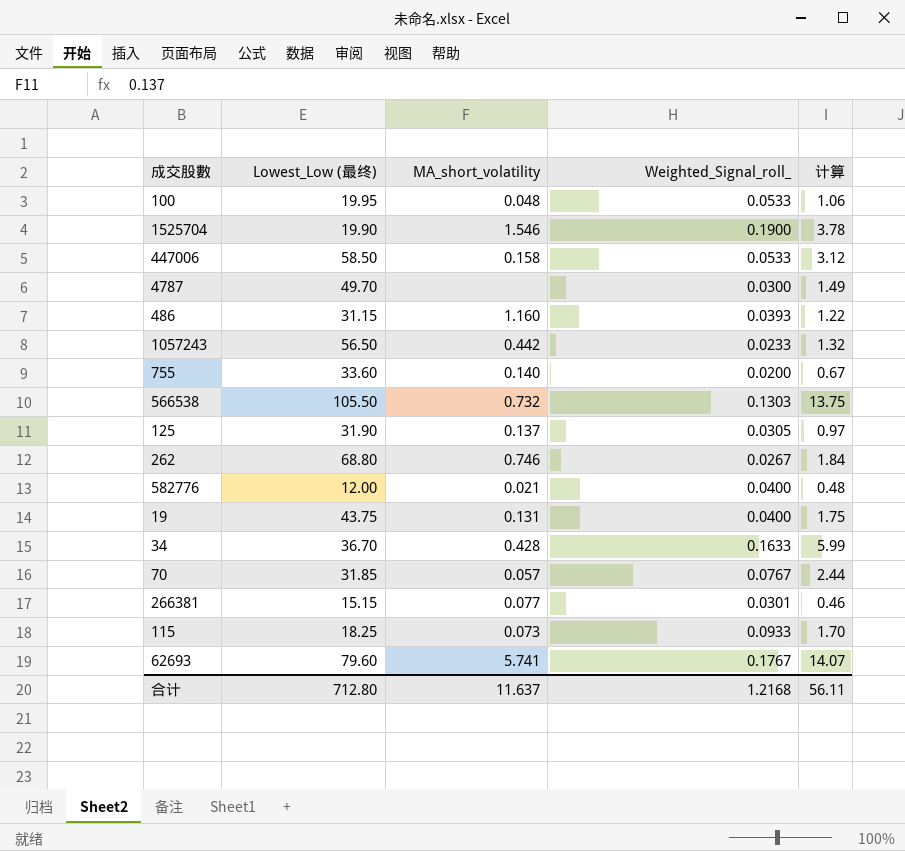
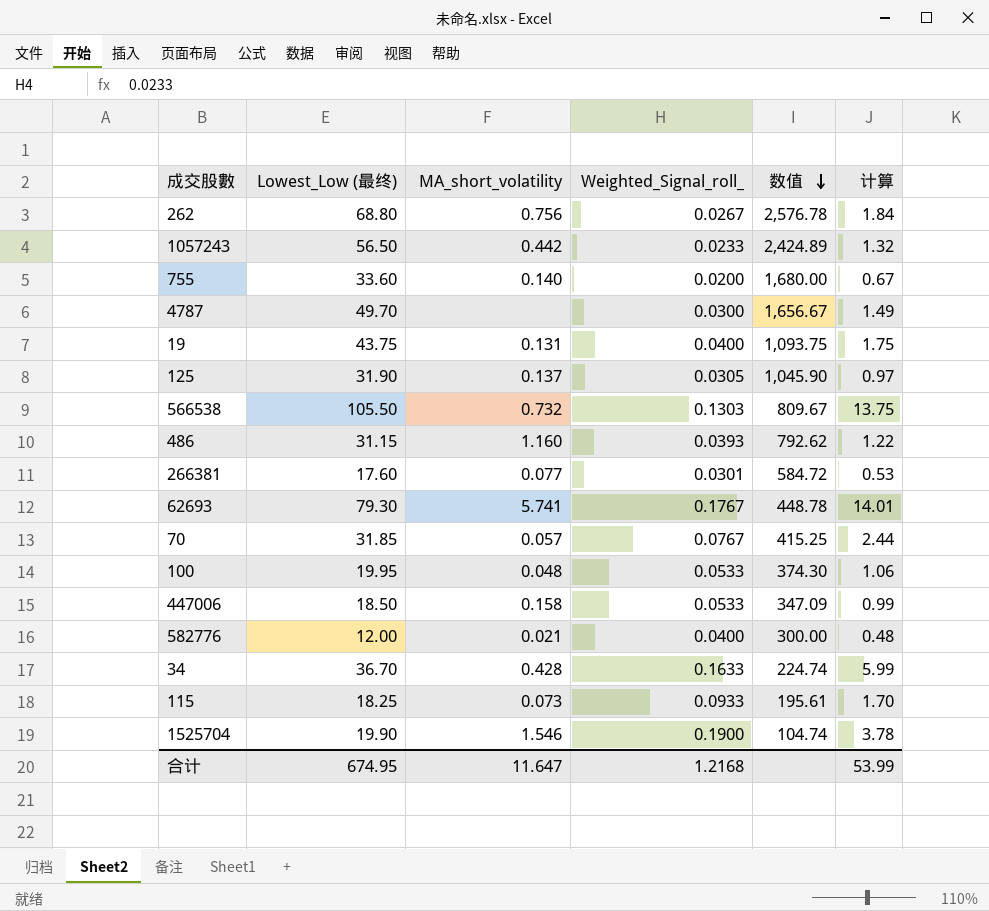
row order: none -> 数值 descending
column 数值 | formula: none -> [Lowest_Low (最终)] / [Weighted_Signal_roll_]
262 | MA_short_volatility: 0.746 -> 0.756
266381 | Lowest_Low (最终): 15.15 -> 17.60
266381 | 计算: 0.46 -> 0.53
62693 | Lowest_Low (最终): 79.60 -> 79.30
62693 | 计算: 14.07 -> 14.01
447006 | Lowest_Low (最终): 58.50 -> 18.50
447006 | 计算: 3.12 -> 0.99
合计 | Lowest_Low (最终): 712.80 -> 674.95
合计 | MA_short_volatility: 11.637 -> 11.647
合计 | 计算: 56.11 -> 53.99

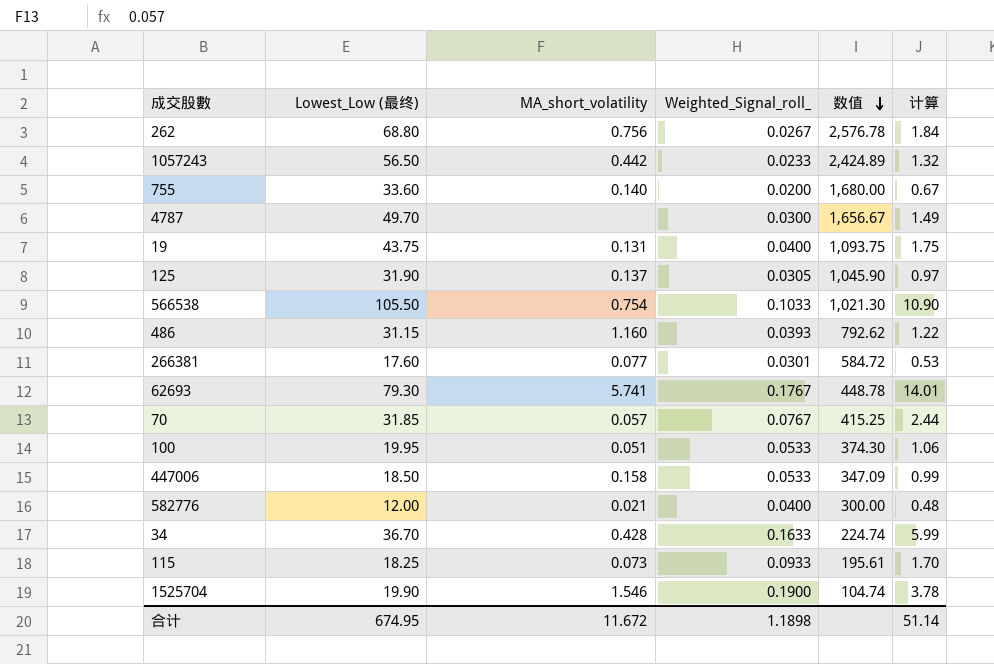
566538 | MA_short_volatility: 0.732 -> 0.754
566538 | Weighted_Signal_roll_: 0.1303 -> 0.1033
566538 | 数值: 809.67 -> 1,021.30
566538 | 计算: 13.75 -> 10.90
100 | MA_short_volatility: 0.048 -> 0.051
合计 | MA_short_volatility: 11.647 -> 11.672
合计 | Weighted_Signal_roll_: 1.2168 -> 1.1898
合计 | 计算: 53.99 -> 51.14

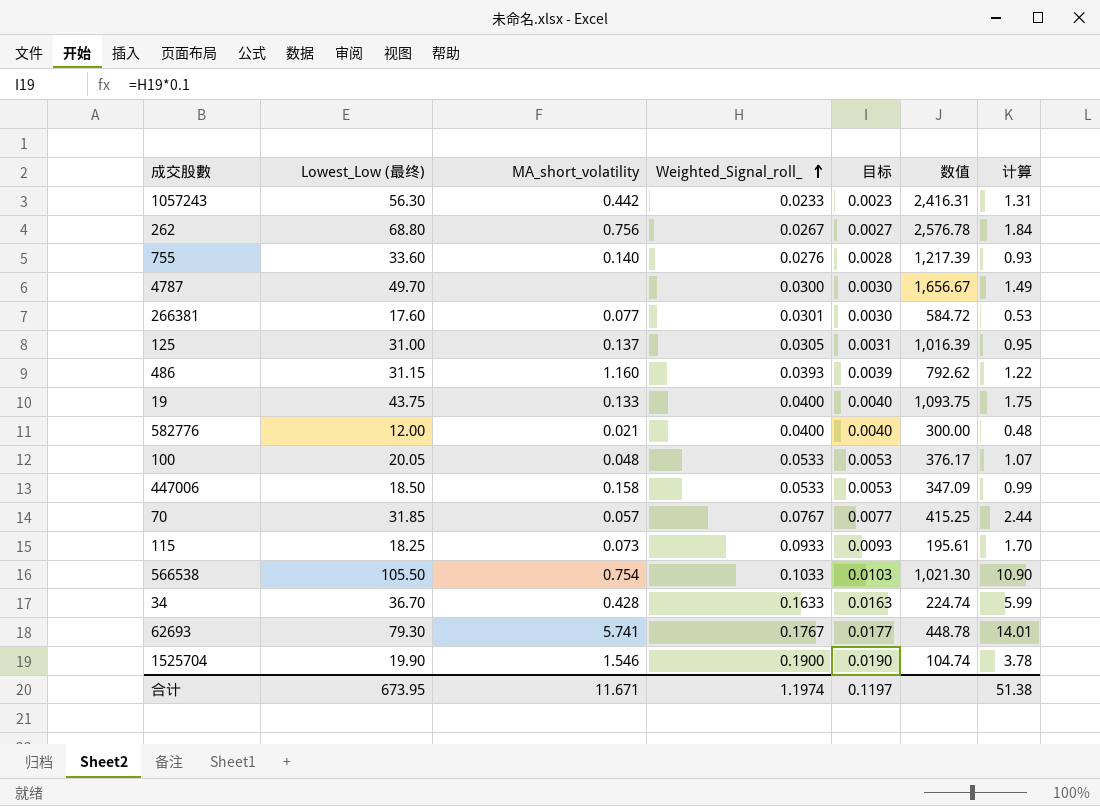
row order: 数值 descending -> Weighted_Signal_roll_ ascending
column 目标 | formula: none -> [Weighted_Signal_roll_] * 0.1
1057243 | Lowest_Low (最终): 56.50 -> 56.30
1057243 | 数值: 2,424.89 -> 2,416.31
1057243 | 计算: 1.32 -> 1.31
755 | Weighted_Signal_roll_: 0.0200 -> 0.0276
755 | 数值: 1,680.00 -> 1,217.39
755 | 计算: 0.67 -> 0.93
125 | Lowest_Low (最终): 31.90 -> 31.00
125 | 数值: 1,045.90 -> 1,016.39
125 | 计算: 0.97 -> 0.95
19 | MA_short_volatility: 0.131 -> 0.133
100 | Lowest_Low (最终): 19.95 -> 20.05
100 | MA_short_volatility: 0.051 -> 0.048
100 | 数值: 374.30 -> 376.17
100 | 计算: 1.06 -> 1.07
合计 | Lowest_Low (最终): 674.95 -> 673.95
合计 | MA_short_volatility: 11.672 -> 11.671
合计 | Weighted_Signal_roll_: 1.1898 -> 1.1974
合计 | 计算: 51.14 -> 51.38

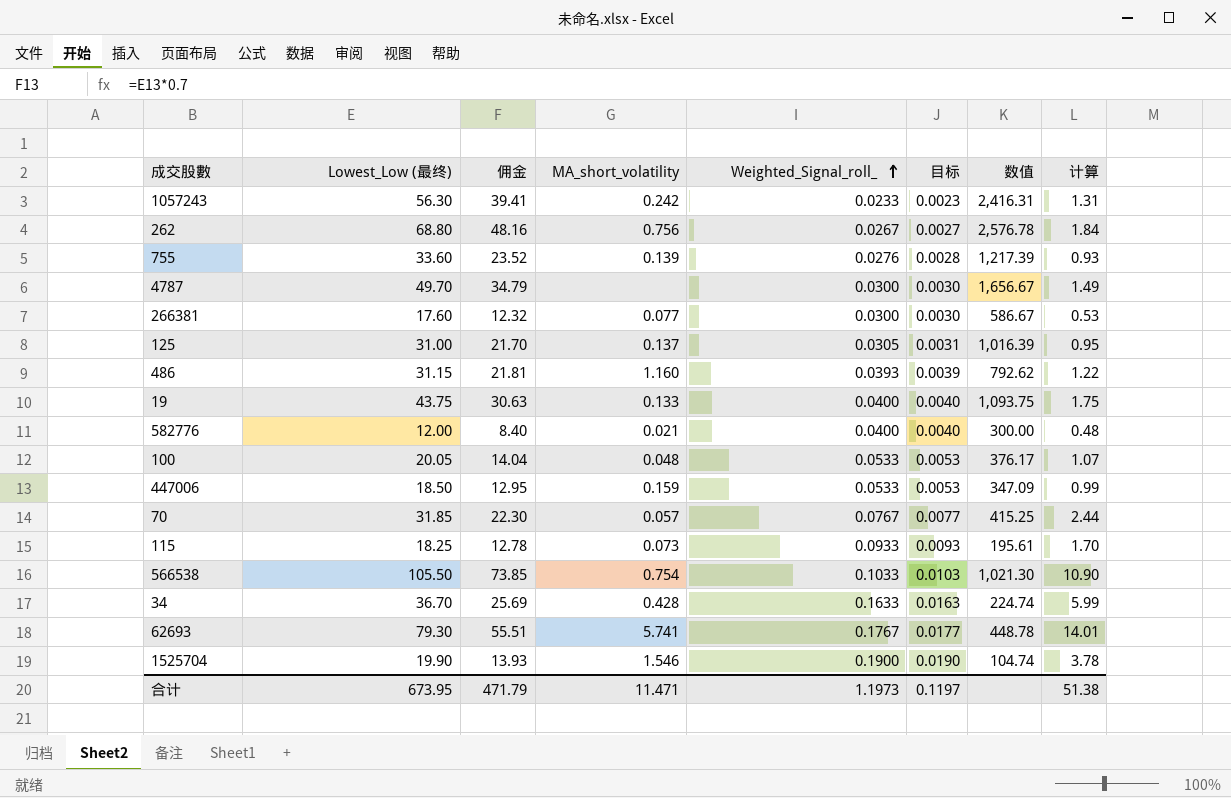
column 佣金 | formula: none -> [Lowest_Low (最终)] * 0.7
1057243 | MA_short_volatility: 0.442 -> 0.242
755 | MA_short_volatility: 0.140 -> 0.139
266381 | Weighted_Signal_roll_: 0.0301 -> 0.0300
266381 | 数值: 584.72 -> 586.67
447006 | MA_short_volatility: 0.158 -> 0.159
合计 | MA_short_volatility: 11.671 -> 11.471
合计 | Weighted_Signal_roll_: 1.1974 -> 1.1973

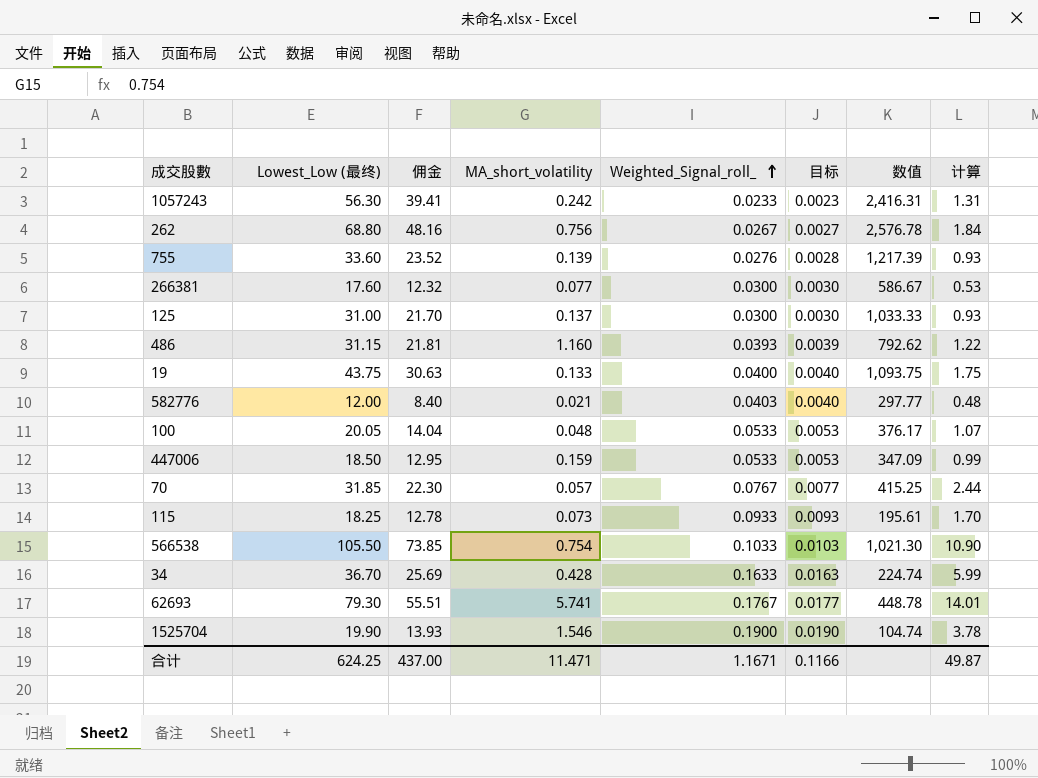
row 4787: 49.70 | 34.79 | none | 0.0300 | 0.0030 | 1,656.67 | 1.49 -> none
125 | Weighted_Signal_roll_: 0.0305 -> 0.0300
125 | 目标: 0.0031 -> 0.0030
125 | 数值: 1,016.39 -> 1,033.33
125 | 计算: 0.95 -> 0.93
582776 | Weighted_Signal_roll_: 0.0400 -> 0.0403
582776 | 数值: 300.00 -> 297.77
合计 | Lowest_Low (最终): 673.95 -> 624.25
合计 | 佣金: 471.79 -> 437.00
合计 | Weighted_Signal_roll_: 1.1973 -> 1.1671
合计 | 目标: 0.1197 -> 0.1166
合计 | 计算: 51.38 -> 49.87

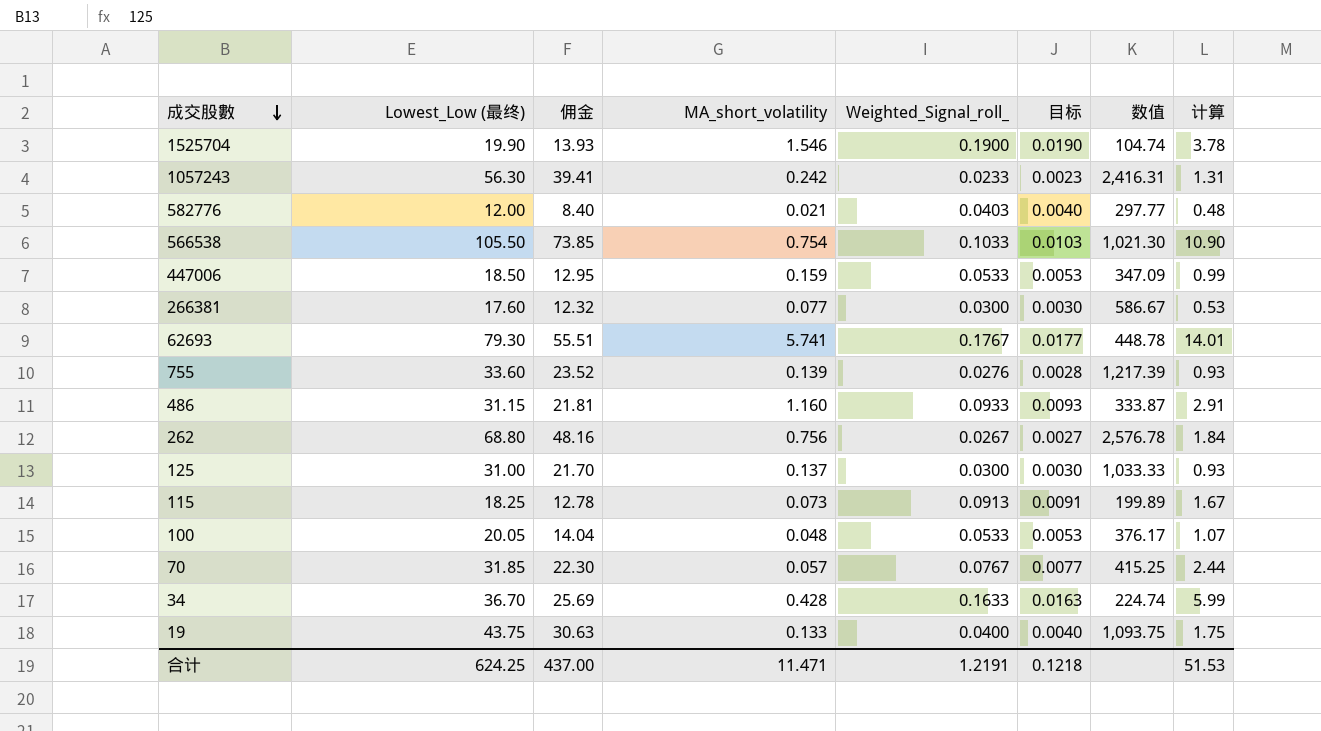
row order: Weighted_Signal_roll_ ascending -> 成交股數 descending
486 | Weighted_Signal_roll_: 0.0393 -> 0.0933
486 | 目标: 0.0039 -> 0.0093
486 | 数值: 792.62 -> 333.87
486 | 计算: 1.22 -> 2.91
115 | Weighted_Signal_roll_: 0.0933 -> 0.0913
115 | 目标: 0.0093 -> 0.0091
115 | 数值: 195.61 -> 199.89
115 | 计算: 1.70 -> 1.67
合计 | Weighted_Signal_roll_: 1.1671 -> 1.2191
合计 | 目标: 0.1166 -> 0.1218
合计 | 计算: 49.87 -> 51.53

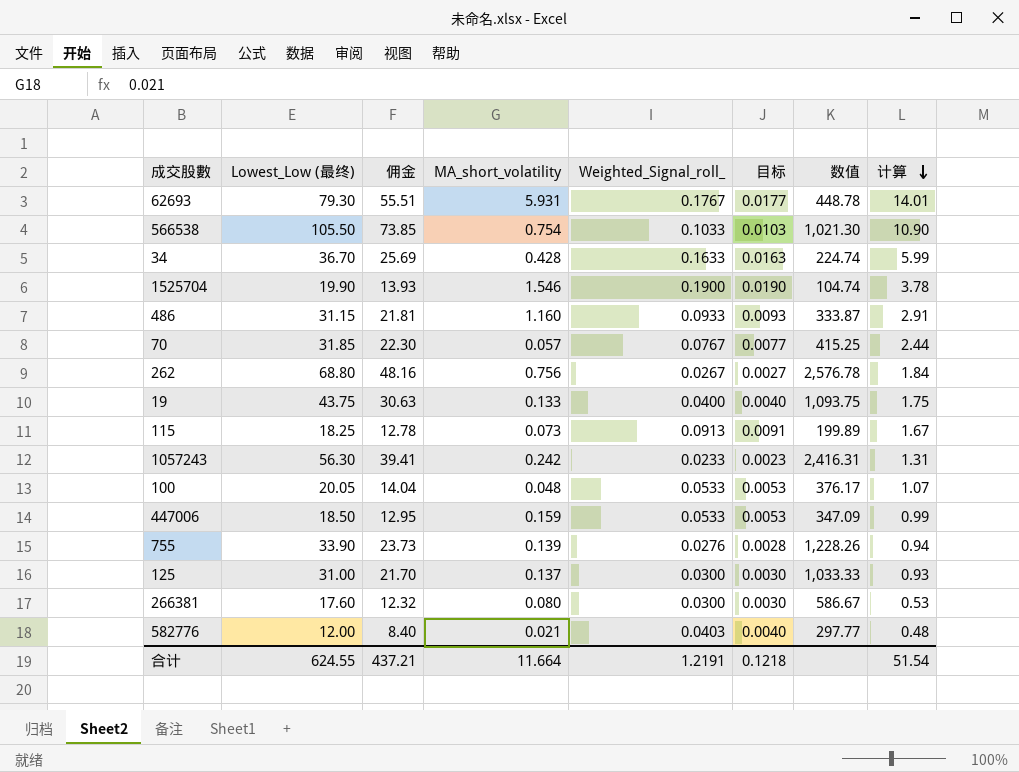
row order: 成交股數 descending -> 计算 descending
62693 | MA_short_volatility: 5.741 -> 5.931
755 | Lowest_Low (最终): 33.60 -> 33.90
755 | 佣金: 23.52 -> 23.73
755 | 数值: 1,217.39 -> 1,228.26
755 | 计算: 0.93 -> 0.94
266381 | MA_short_volatility: 0.077 -> 0.080
合计 | Lowest_Low (最终): 624.25 -> 624.55
合计 | 佣金: 437.00 -> 437.21
合计 | MA_short_volatility: 11.471 -> 11.664
合计 | 计算: 51.53 -> 51.54

